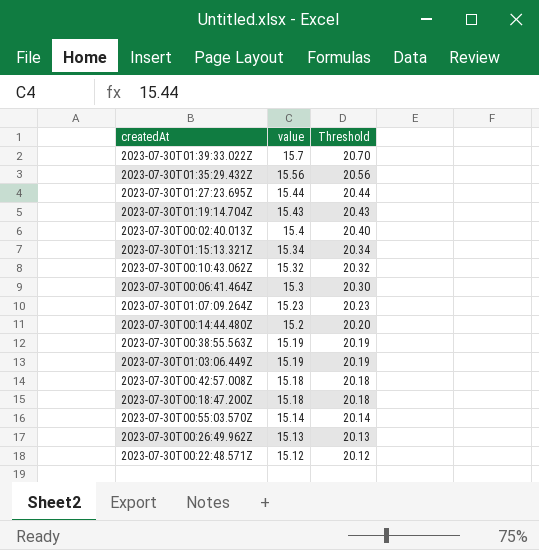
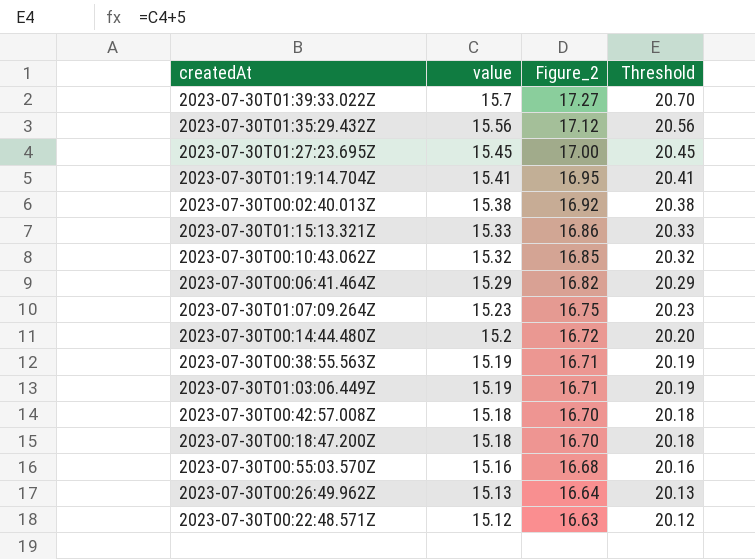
column Figure_2 | formula: none -> [value] * 1.1
2023-07-30T01:27:23.695Z | value: 15.44 -> 15.45
2023-07-30T01:27:23.695Z | Threshold: 20.44 -> 20.45
2023-07-30T01:19:14.704Z | value: 15.43 -> 15.41
2023-07-30T01:19:14.704Z | Threshold: 20.43 -> 20.41
2023-07-30T00:02:40.013Z | value: 15.4 -> 15.38
2023-07-30T00:02:40.013Z | Threshold: 20.40 -> 20.38
2023-07-30T01:15:13.321Z | value: 15.34 -> 15.33
2023-07-30T01:15:13.321Z | Threshold: 20.34 -> 20.33
2023-07-30T00:06:41.464Z | value: 15.3 -> 15.29
2023-07-30T00:06:41.464Z | Threshold: 20.30 -> 20.29
2023-07-30T00:55:03.570Z | value: 15.14 -> 15.16
2023-07-30T00:55:03.570Z | Threshold: 20.14 -> 20.16

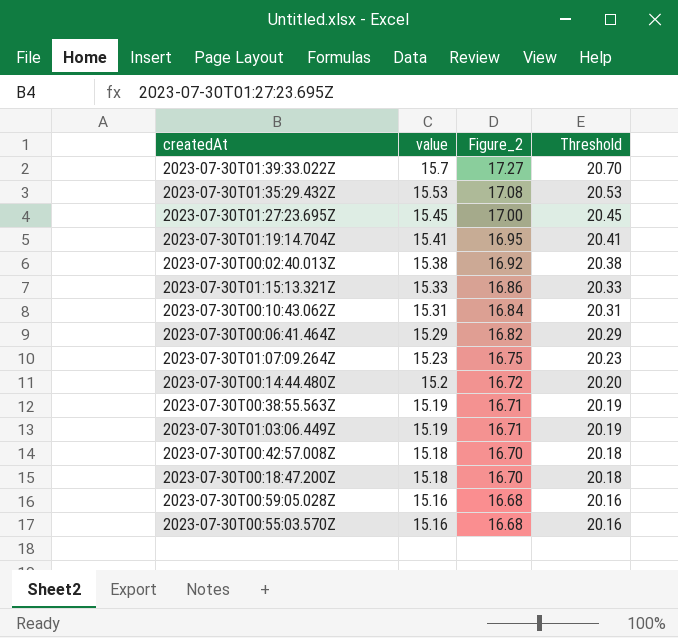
row 2023-07-30T00:26:49.962Z: 15.13 | 16.64 | 20.13 -> none
row 2023-07-30T00:22:48.571Z: 15.12 | 16.63 | 20.12 -> none
2023-07-30T01:35:29.432Z | value: 15.56 -> 15.53
2023-07-30T01:35:29.432Z | Figure_2: 17.12 -> 17.08
2023-07-30T01:35:29.432Z | Threshold: 20.56 -> 20.53
2023-07-30T00:10:43.062Z | value: 15.32 -> 15.31
2023-07-30T00:10:43.062Z | Figure_2: 16.85 -> 16.84
2023-07-30T00:10:43.062Z | Threshold: 20.32 -> 20.31
row 2023-07-30T00:59:05.028Z: none -> 15.16 | 16.68 | 20.16

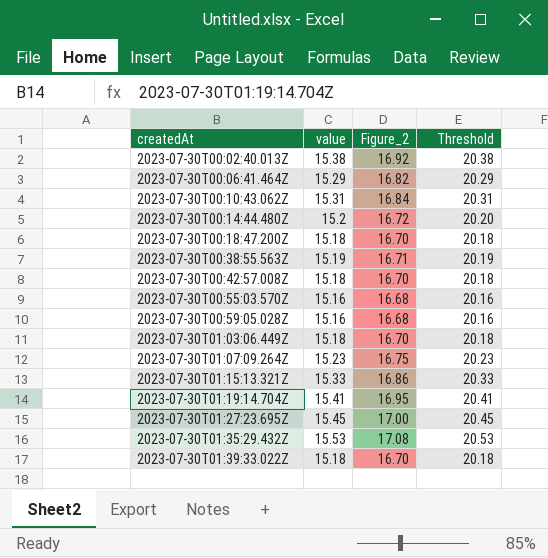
row order: value descending -> createdAt ascending
2023-07-30T01:03:06.449Z | value: 15.19 -> 15.18
2023-07-30T01:03:06.449Z | Figure_2: 16.71 -> 16.70
2023-07-30T01:03:06.449Z | Threshold: 20.19 -> 20.18
2023-07-30T01:39:33.022Z | value: 15.7 -> 15.18
2023-07-30T01:39:33.022Z | Figure_2: 17.27 -> 16.70
2023-07-30T01:39:33.022Z | Threshold: 20.70 -> 20.18

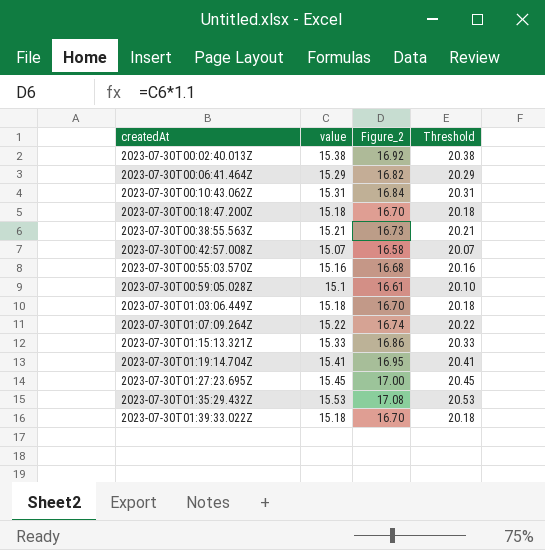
row 2023-07-30T00:14:44.480Z: 15.2 | 16.72 | 20.20 -> none
2023-07-30T00:38:55.563Z | value: 15.19 -> 15.21
2023-07-30T00:38:55.563Z | Figure_2: 16.71 -> 16.73
2023-07-30T00:38:55.563Z | Threshold: 20.19 -> 20.21
2023-07-30T00:42:57.008Z | value: 15.18 -> 15.07
2023-07-30T00:42:57.008Z | Figure_2: 16.70 -> 16.58
2023-07-30T00:42:57.008Z | Threshold: 20.18 -> 20.07
2023-07-30T00:59:05.028Z | value: 15.16 -> 15.1
2023-07-30T00:59:05.028Z | Figure_2: 16.68 -> 16.61
2023-07-30T00:59:05.028Z | Threshold: 20.16 -> 20.10
2023-07-30T01:07:09.264Z | value: 15.23 -> 15.22
2023-07-30T01:07:09.264Z | Figure_2: 16.75 -> 16.74
2023-07-30T01:07:09.264Z | Threshold: 20.23 -> 20.22

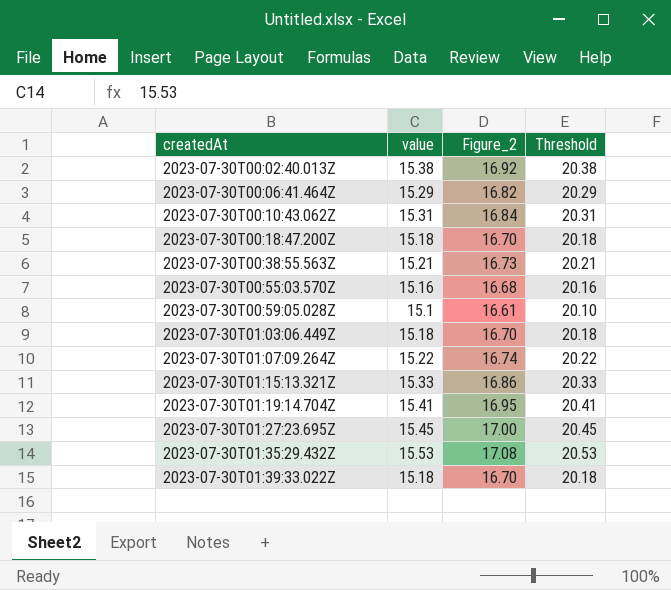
row 2023-07-30T00:42:57.008Z: 15.07 | 16.58 | 20.07 -> none

